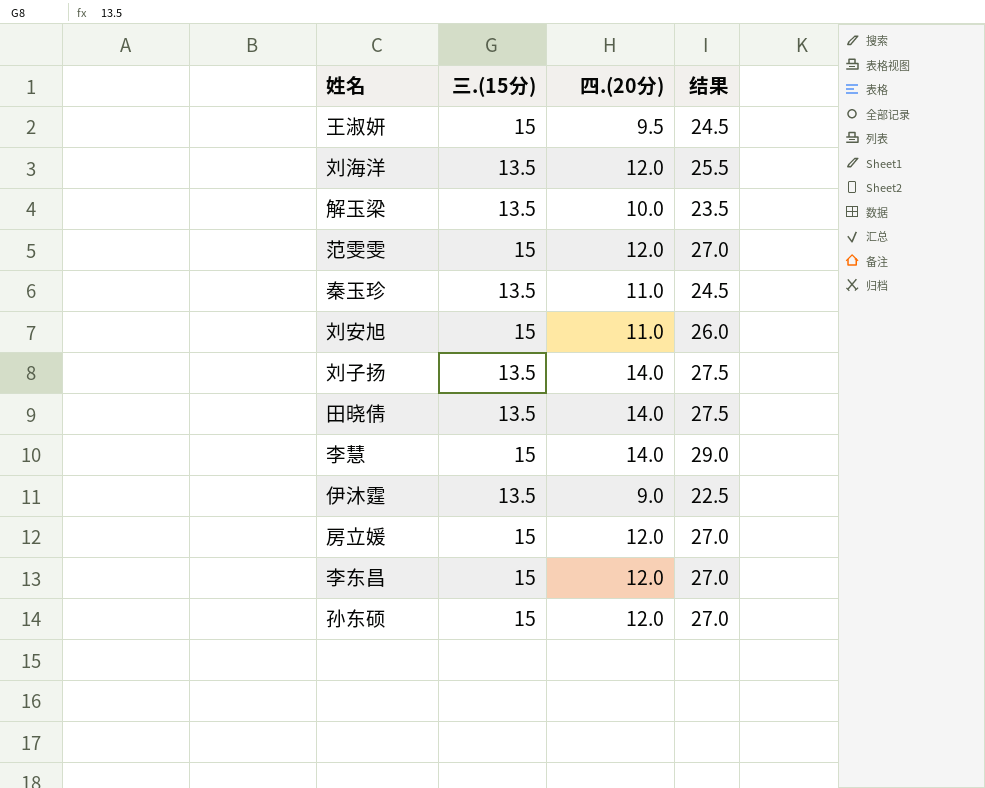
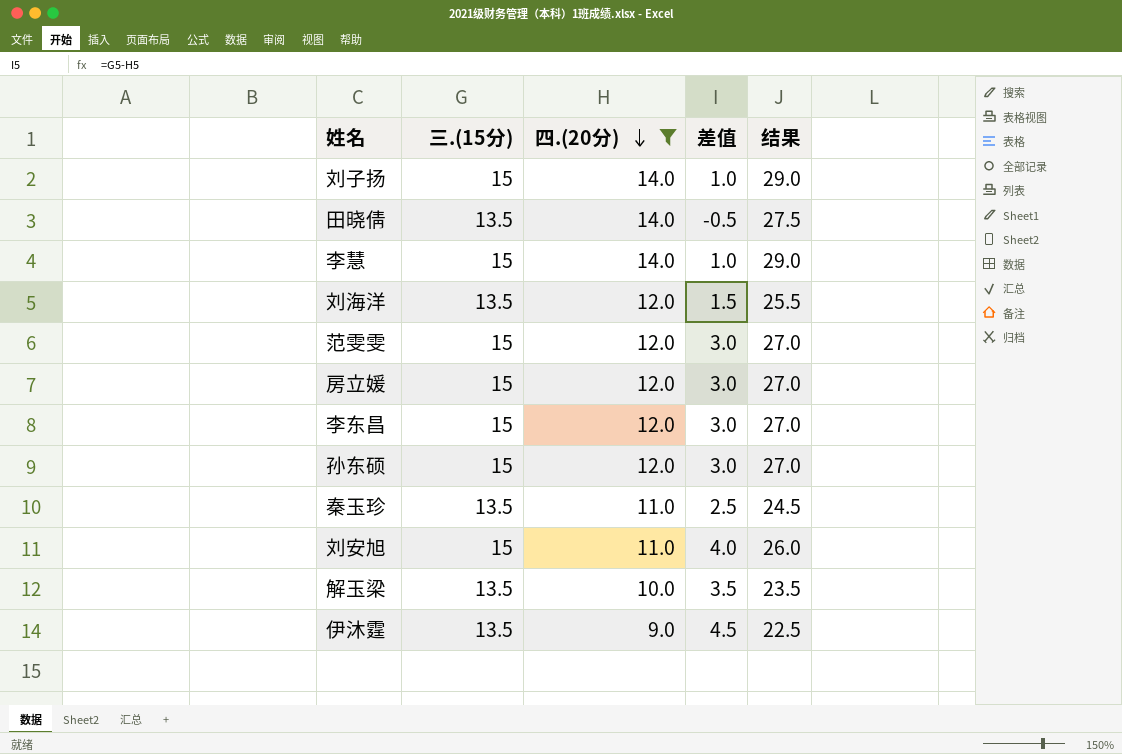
filter: none -> 四.(20分) != 9.5
row order: none -> 四.(20分) descending
column 差值 | formula: none -> [三.(15分)] - [四.(20分)]
刘子扬 | 三.(15分): 13.5 -> 15
刘子扬 | 结果: 27.5 -> 29.0

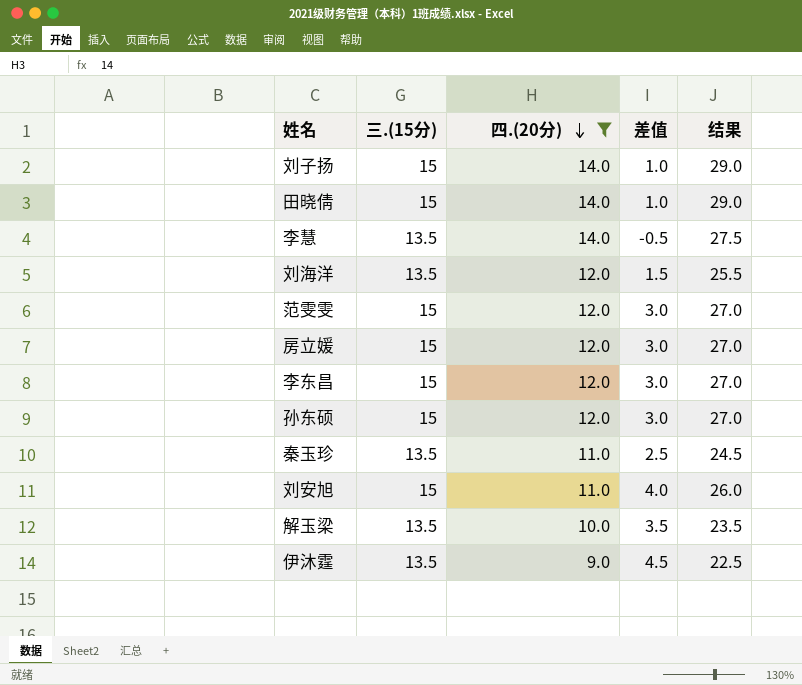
田晓倩 | 三.(15分): 13.5 -> 15
田晓倩 | 差值: -0.5 -> 1.0
田晓倩 | 结果: 27.5 -> 29.0
李慧 | 三.(15分): 15 -> 13.5
李慧 | 差值: 1.0 -> -0.5
李慧 | 结果: 29.0 -> 27.5

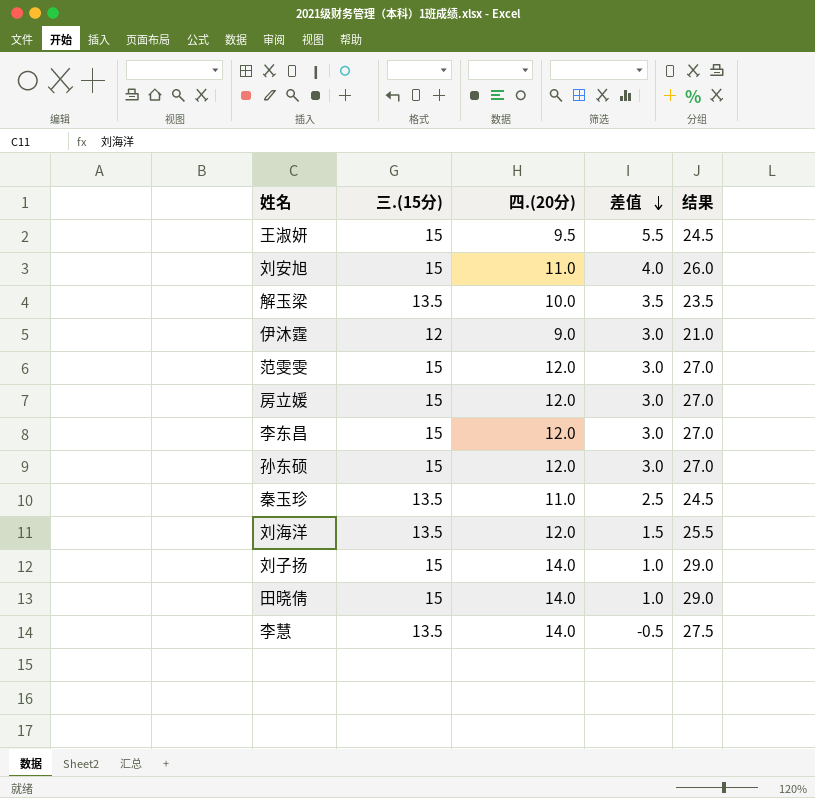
filter: 四.(20分) != 9.5 -> none
row order: 四.(20分) descending -> 差值 descending
伊沐霆 | 三.(15分): 13.5 -> 12
伊沐霆 | 差值: 4.5 -> 3.0
伊沐霆 | 结果: 22.5 -> 21.0

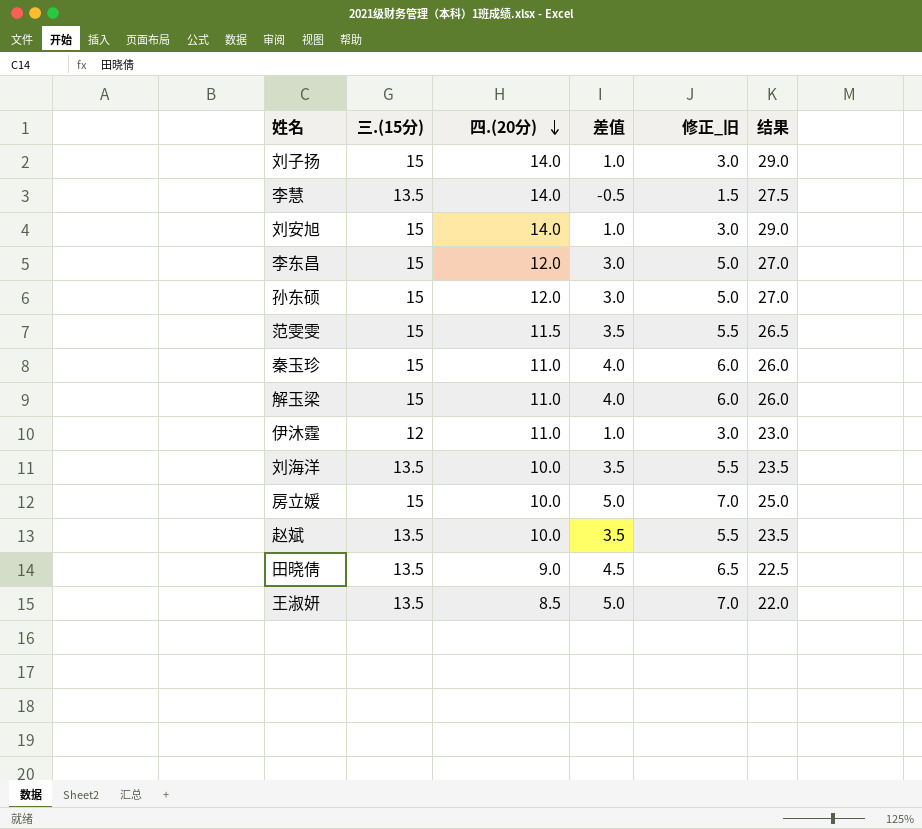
row order: 差值 descending -> 四.(20分) descending
column 修正_旧 | formula: none -> [差值] + 2
刘安旭 | 四.(20分): 11.0 -> 14.0
刘安旭 | 差值: 4.0 -> 1.0
刘安旭 | 结果: 26.0 -> 29.0
范雯雯 | 四.(20分): 12.0 -> 11.5
范雯雯 | 差值: 3.0 -> 3.5
范雯雯 | 结果: 27.0 -> 26.5
秦玉珍 | 三.(15分): 13.5 -> 15
秦玉珍 | 差值: 2.5 -> 4.0
秦玉珍 | 结果: 24.5 -> 26.0
解玉梁 | 三.(15分): 13.5 -> 15
解玉梁 | 四.(20分): 10.0 -> 11.0
解玉梁 | 差值: 3.5 -> 4.0
解玉梁 | 结果: 23.5 -> 26.0
伊沐霆 | 四.(20分): 9.0 -> 11.0
伊沐霆 | 差值: 3.0 -> 1.0
伊沐霆 | 结果: 21.0 -> 23.0
刘海洋 | 四.(20分): 12.0 -> 10.0
刘海洋 | 差值: 1.5 -> 3.5
刘海洋 | 结果: 25.5 -> 23.5
房立媛 | 四.(20分): 12.0 -> 10.0
房立媛 | 差值: 3.0 -> 5.0
房立媛 | 结果: 27.0 -> 25.0
row 赵斌: none -> 13.5 | 10.0 | 3.5 | 5.5 | 23.5
田晓倩 | 三.(15分): 15 -> 13.5
田晓倩 | 四.(20分): 14.0 -> 9.0
田晓倩 | 差值: 1.0 -> 4.5
田晓倩 | 结果: 29.0 -> 22.5
王淑妍 | 三.(15分): 15 -> 13.5
王淑妍 | 四.(20分): 9.5 -> 8.5
王淑妍 | 差值: 5.5 -> 5.0
王淑妍 | 结果: 24.5 -> 22.0

